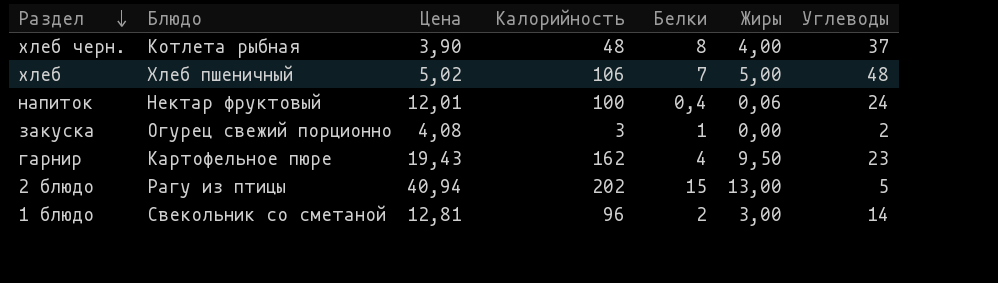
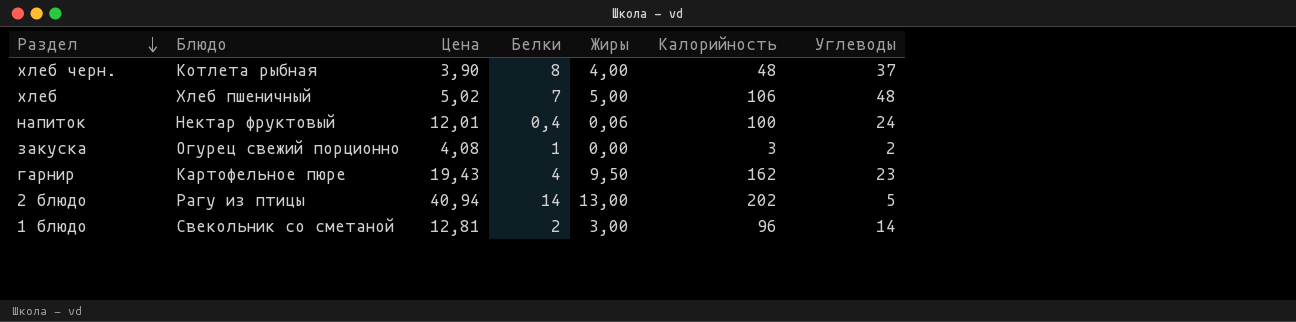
column Калорийность | position: 4 -> 6
2 блюдо | Белки: 15 -> 14

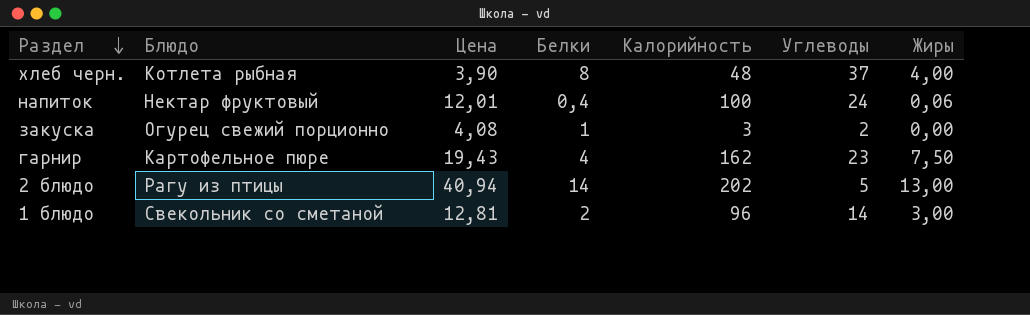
column Жиры | position: 5 -> 7
row хлеб: Хлеб пшеничный | 5,02 | 7 | 5,00 | 106 | 48 -> none
гарнир | Жиры: 9,50 -> 7,50

